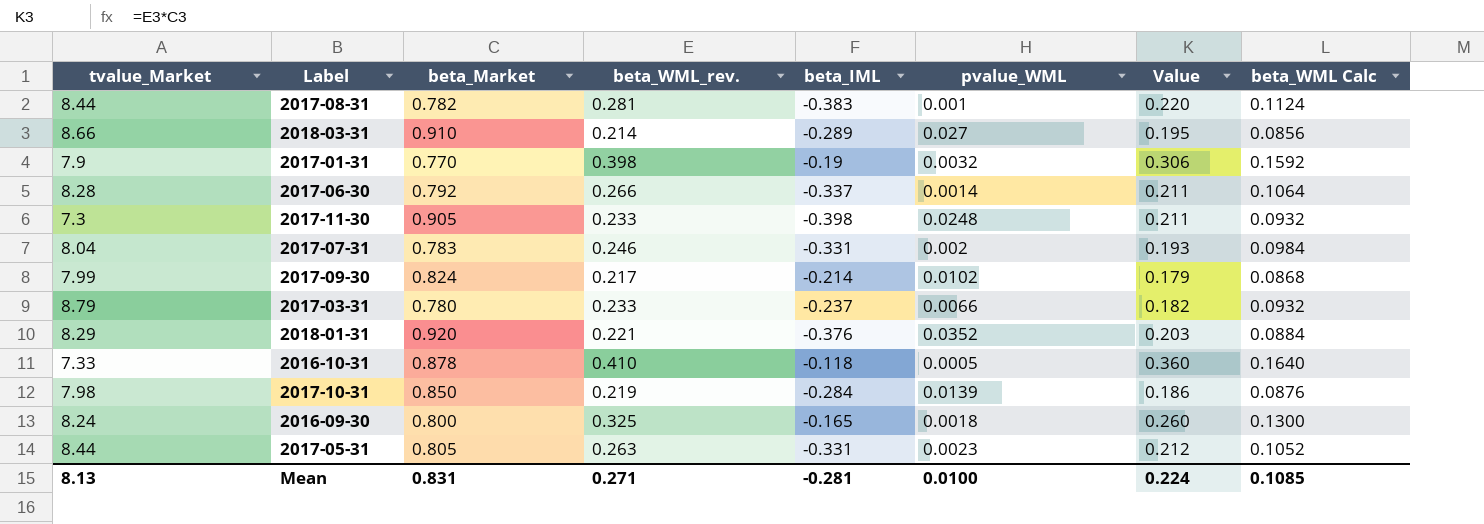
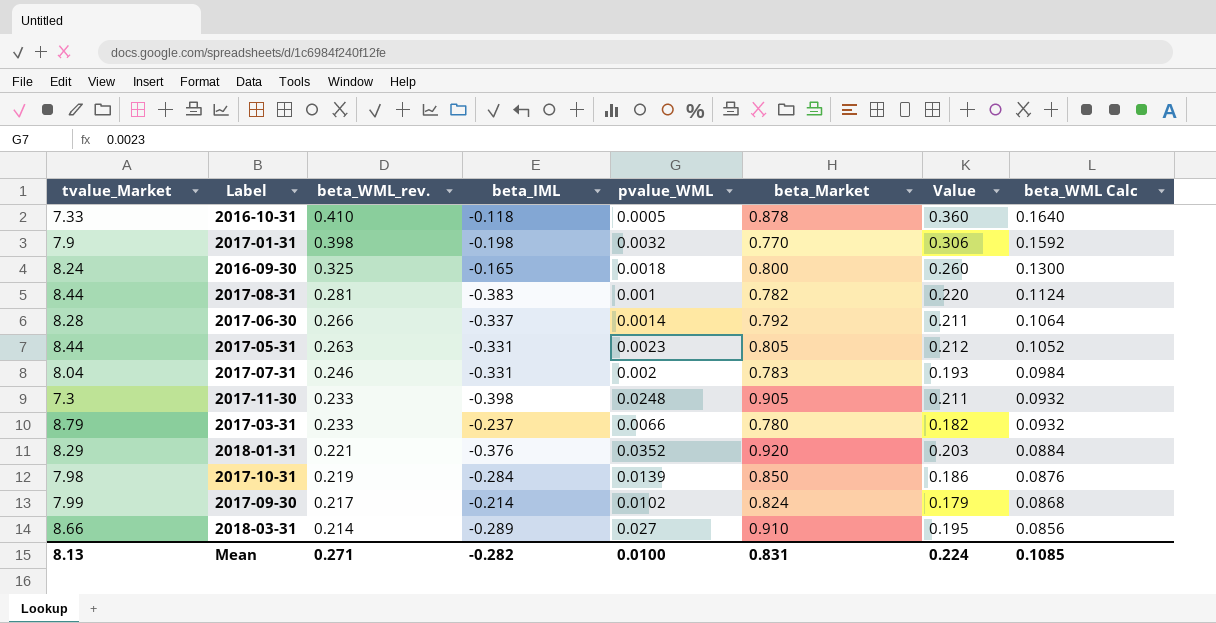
row order: none -> beta_WML_rev. descending
column beta_Market | position: 3 -> 6
2017-01-31 | beta_IML: -0.19 -> -0.198
Mean | beta_IML: -0.281 -> -0.282

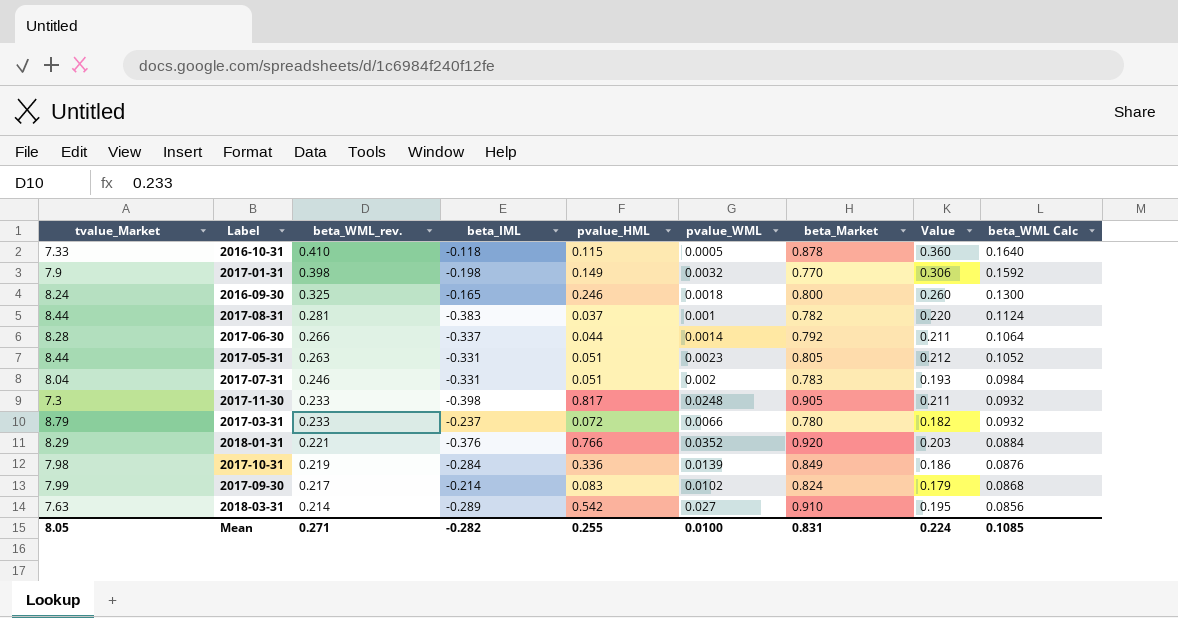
column pvalue_HML | position: none -> 5
2017-10-31 | beta_Market: 0.850 -> 0.849
2018-03-31 | tvalue_Market: 8.66 -> 7.63
Mean | tvalue_Market: 8.13 -> 8.05

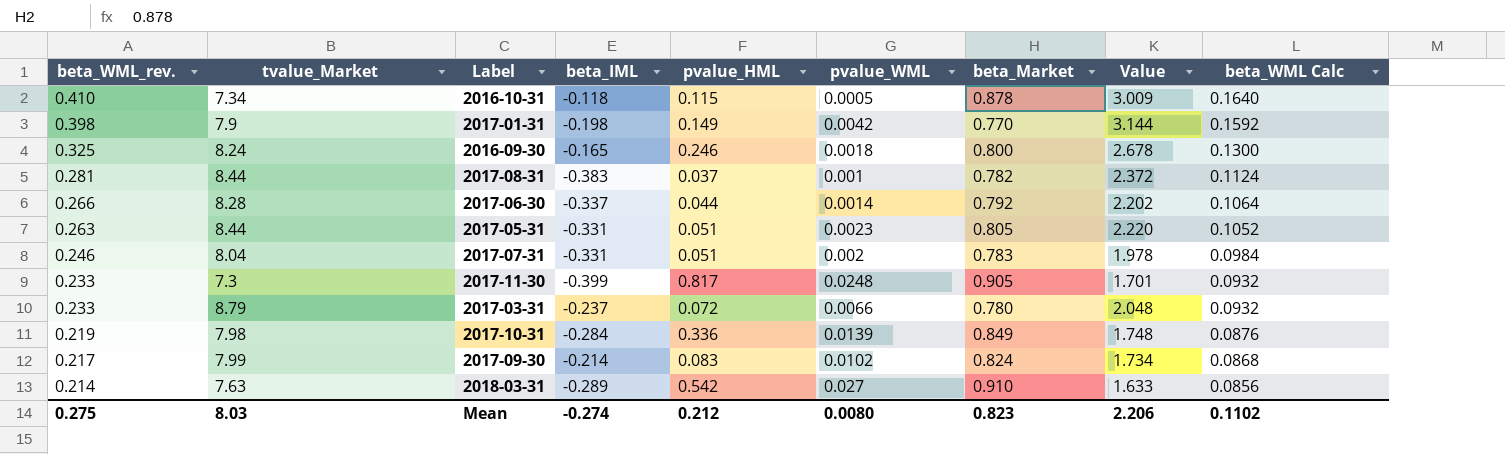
column beta_WML_rev. | position: 3 -> 1
column Value | formula: [beta_WML_rev.] * [beta_Market] -> [beta_WML_rev.] * [tvalue_Market]
row 2018-01-31: 8.29 | 0.221 | -0.376 | 0.766 | 0.0352 | 0.920 | 0.203 | 0.0884 -> none
2016-10-31 | tvalue_Market: 7.33 -> 7.34
2017-01-31 | pvalue_WML: 0.0032 -> 0.0042
2017-11-30 | beta_IML: -0.398 -> -0.399
Mean | beta_WML_rev.: 0.271 -> 0.275
Mean | tvalue_Market: 8.05 -> 8.03
Mean | beta_IML: -0.282 -> -0.274
Mean | pvalue_HML: 0.255 -> 0.212
Mean | pvalue_WML: 0.0100 -> 0.0080
Mean | beta_Market: 0.831 -> 0.823
Mean | Value: 0.224 -> 2.206
Mean | beta_WML Calc: 0.1085 -> 0.1102

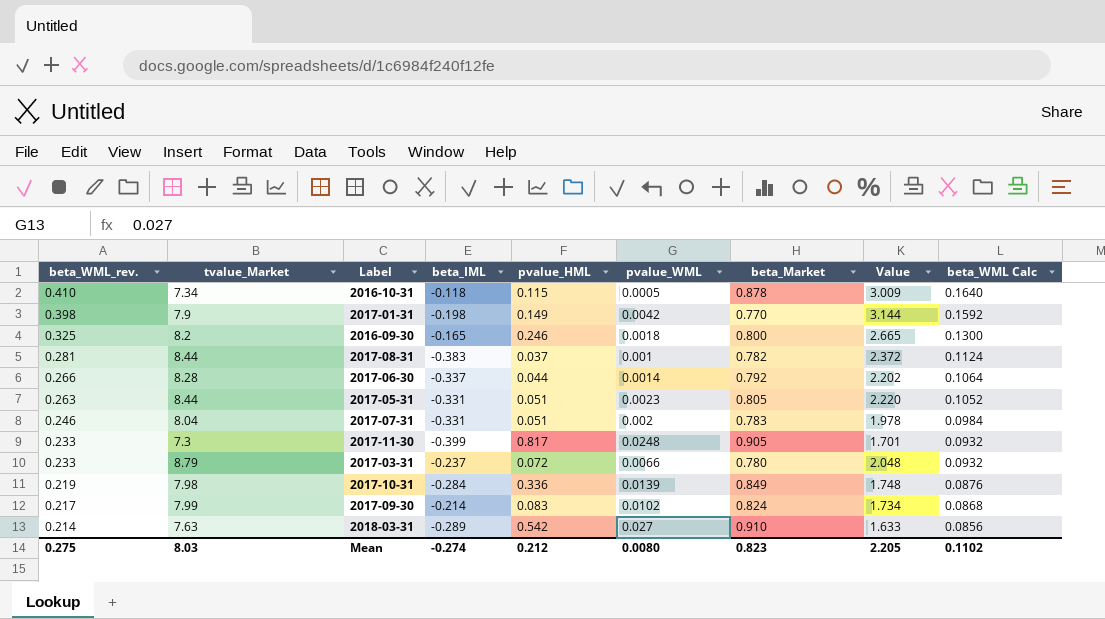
2016-09-30 | tvalue_Market: 8.24 -> 8.2
2016-09-30 | Value: 2.678 -> 2.665
Mean | Value: 2.206 -> 2.205

